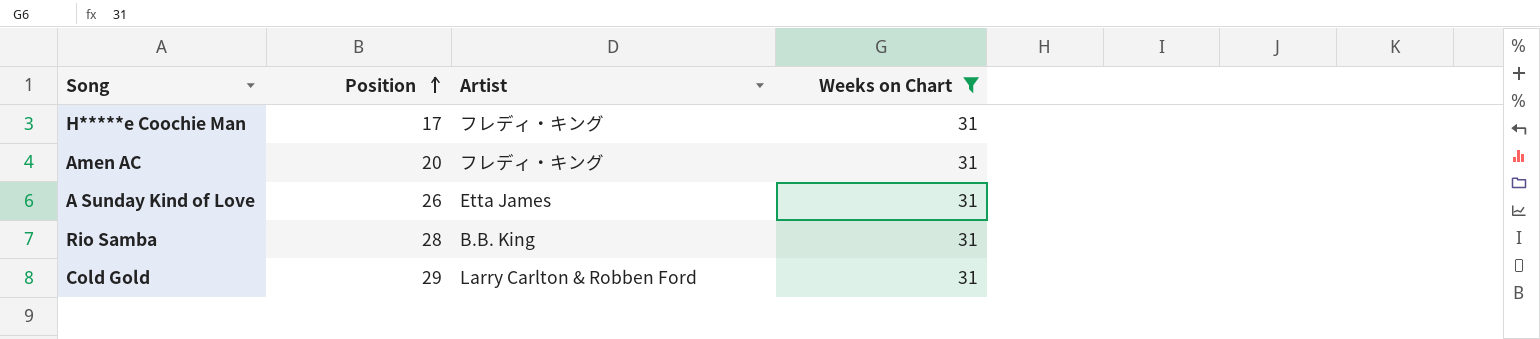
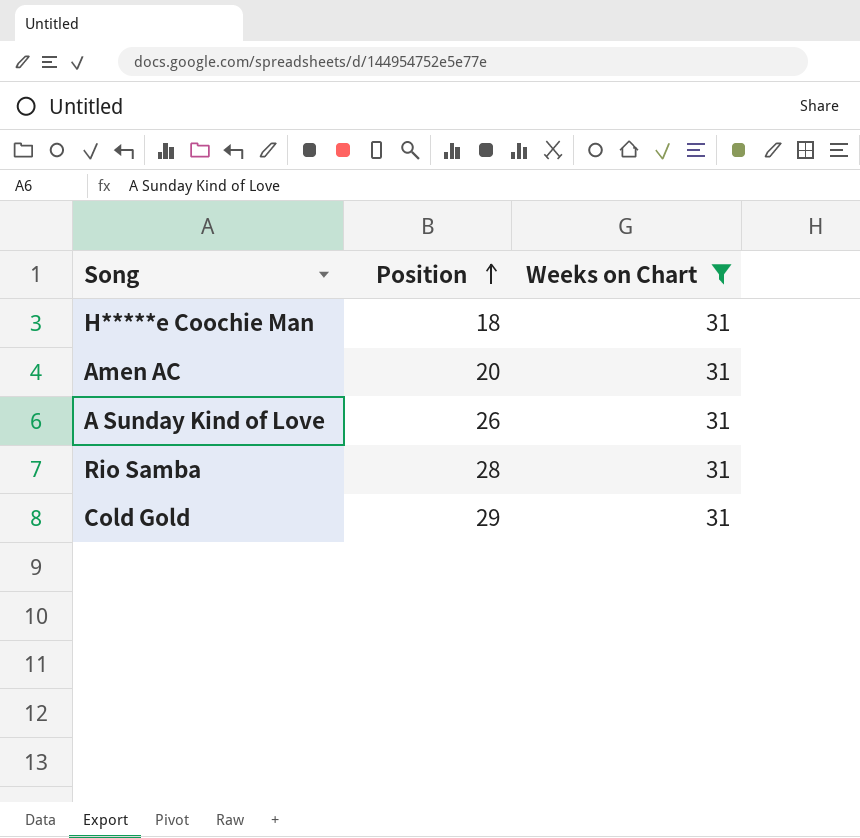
column Artist | position: 3 -> none
H*****e Coochie Man | Position: 17 -> 18

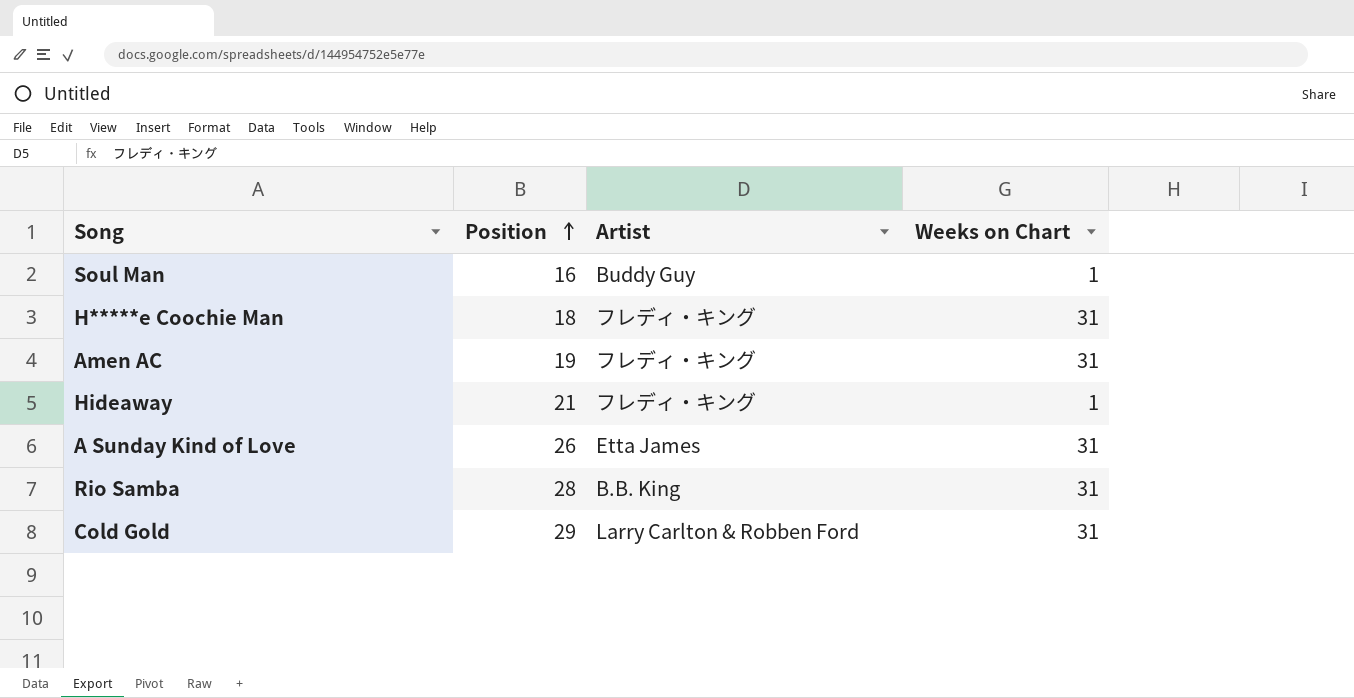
filter: Weeks on Chart = 31 -> none
column Artist | position: none -> 3
Amen AC | Position: 20 -> 19

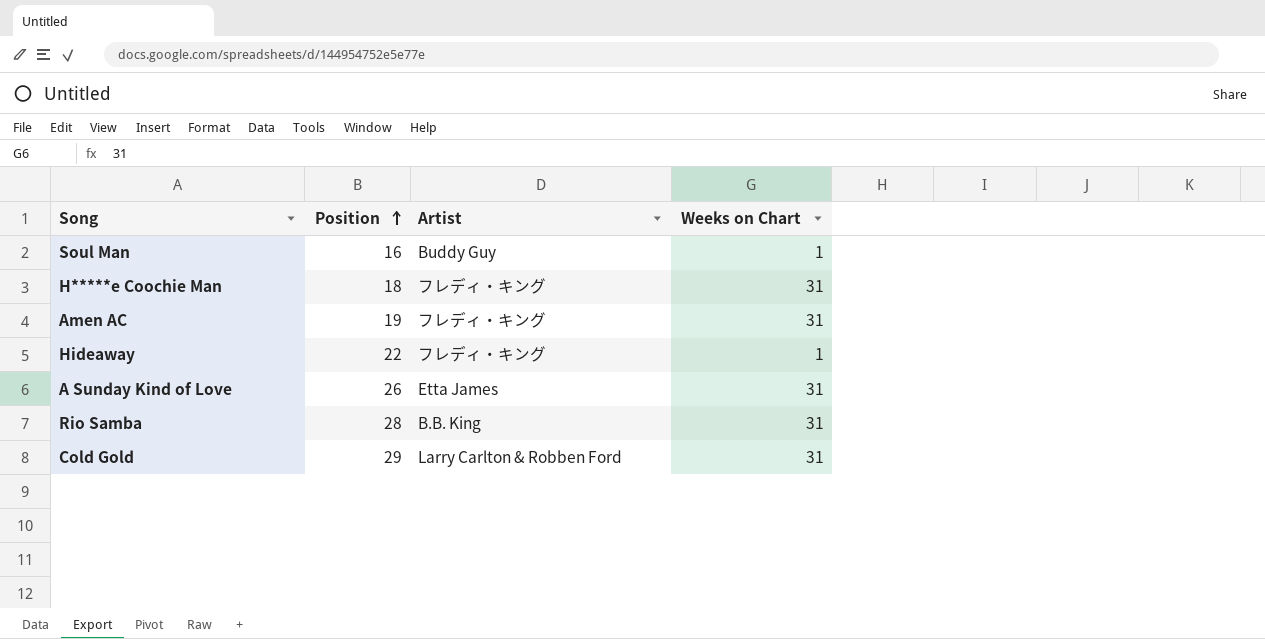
Hideaway | Position: 21 -> 22

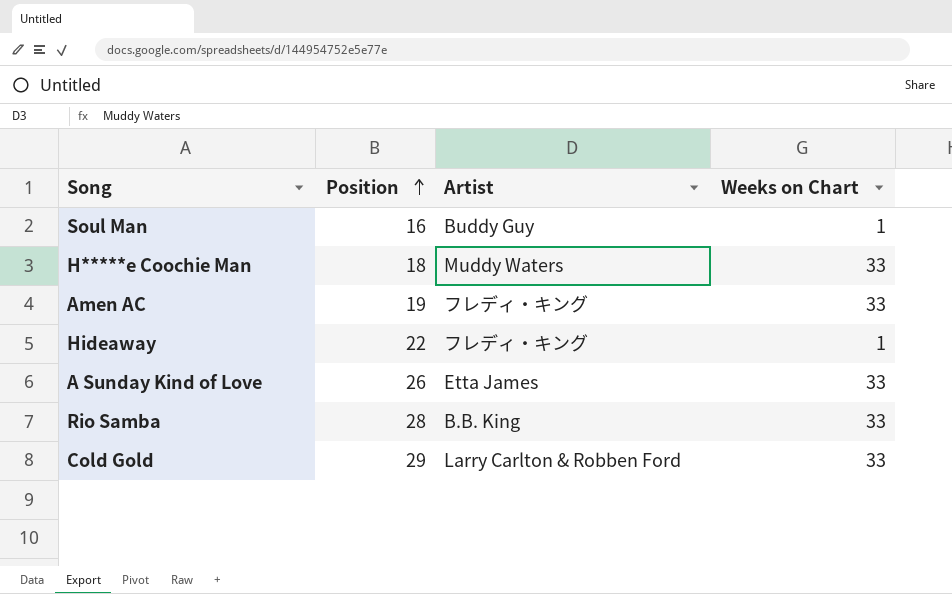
H*****e Coochie Man | Artist: フレディ・キング -> Muddy Waters
H*****e Coochie Man | Weeks on Chart: 31 -> 33
Amen AC | Weeks on Chart: 31 -> 33
A Sunday Kind of Love | Weeks on Chart: 31 -> 33
Rio Samba | Weeks on Chart: 31 -> 33
Cold Gold | Weeks on Chart: 31 -> 33

